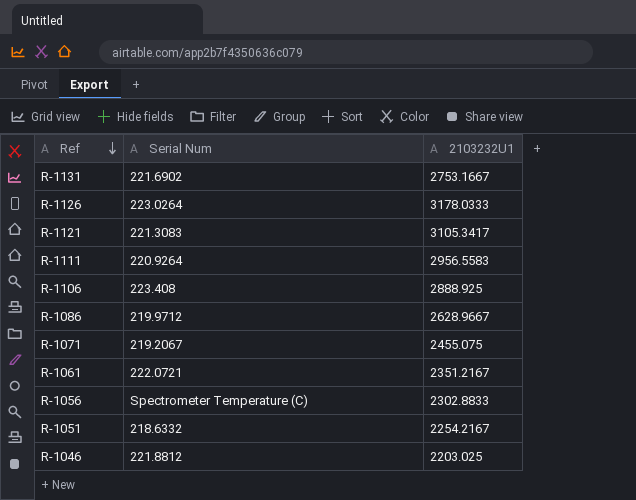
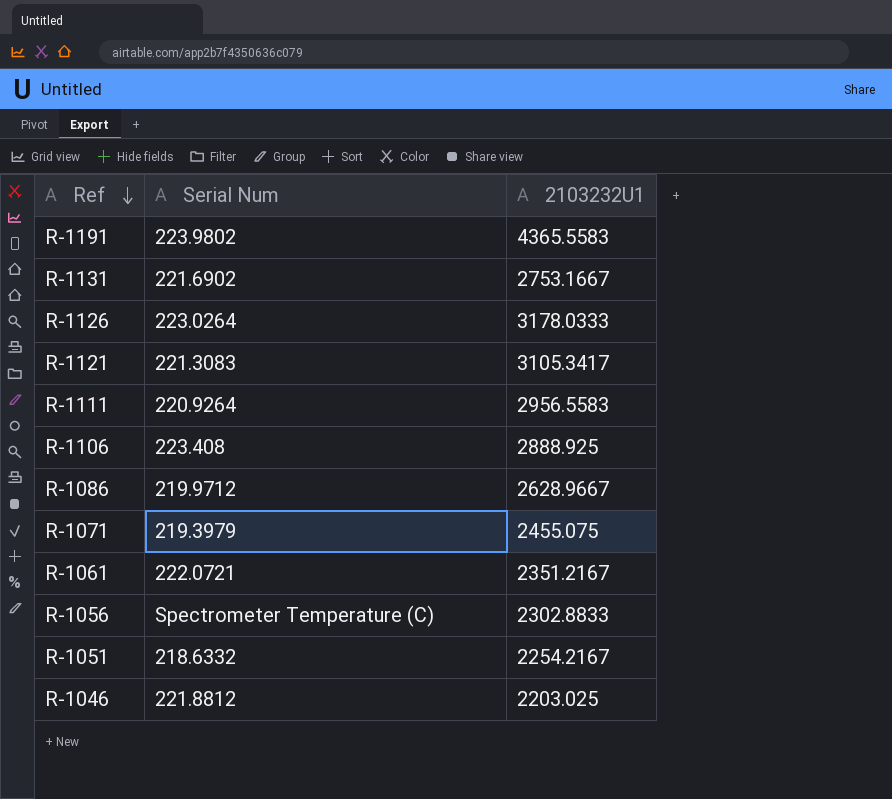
row R-1191: none -> 223.9802 | 4365.5583
R-1071 | Serial Num: 219.2067 -> 219.3979

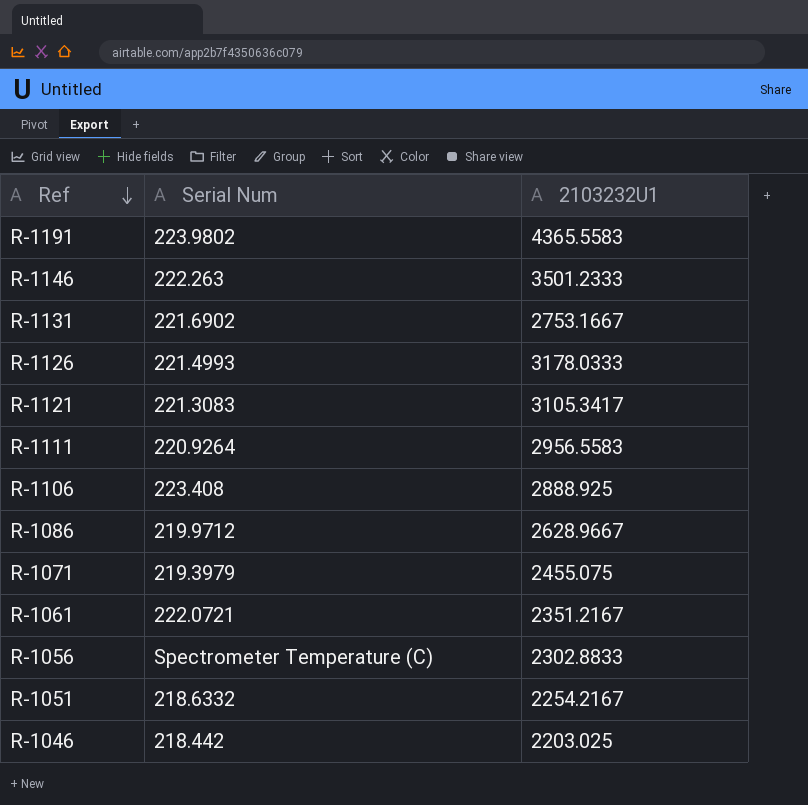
row R-1146: none -> 222.263 | 3501.2333
R-1126 | Serial Num: 223.0264 -> 221.4993
R-1046 | Serial Num: 221.8812 -> 218.442

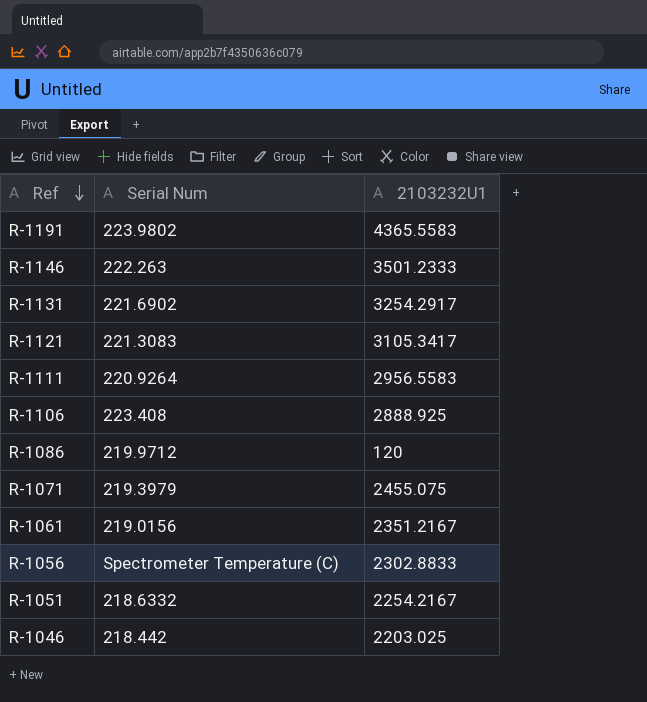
row R-1126: 221.4993 | 3178.0333 -> none
R-1131 | 2103232U1: 2753.1667 -> 3254.2917
R-1086 | 2103232U1: 2628.9667 -> 120
R-1061 | Serial Num: 222.0721 -> 219.0156

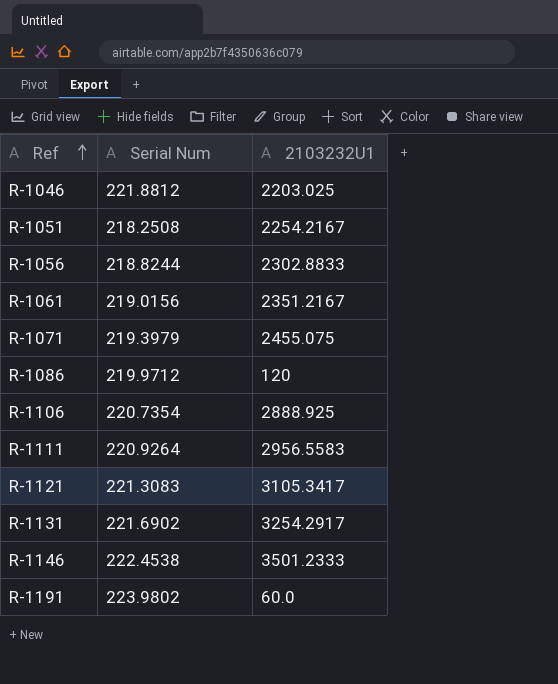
row order: Ref descending -> Ref ascending
R-1046 | Serial Num: 218.442 -> 221.8812
R-1051 | Serial Num: 218.6332 -> 218.2508
R-1056 | Serial Num: Spectrometer Temperature (C) -> 218.8244
R-1106 | Serial Num: 223.408 -> 220.7354
R-1146 | Serial Num: 222.263 -> 222.4538
R-1191 | 2103232U1: 4365.5583 -> 60.0

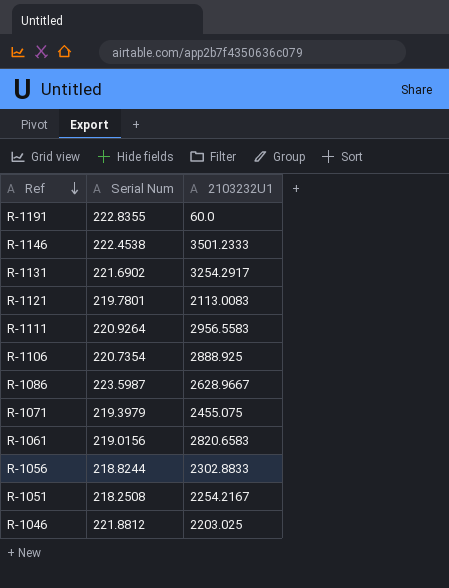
row order: Ref ascending -> Ref descending
R-1191 | Serial Num: 223.9802 -> 222.8355
R-1121 | Serial Num: 221.3083 -> 219.7801
R-1121 | 2103232U1: 3105.3417 -> 2113.0083
R-1086 | Serial Num: 219.9712 -> 223.5987
R-1086 | 2103232U1: 120 -> 2628.9667
R-1061 | 2103232U1: 2351.2167 -> 2820.6583

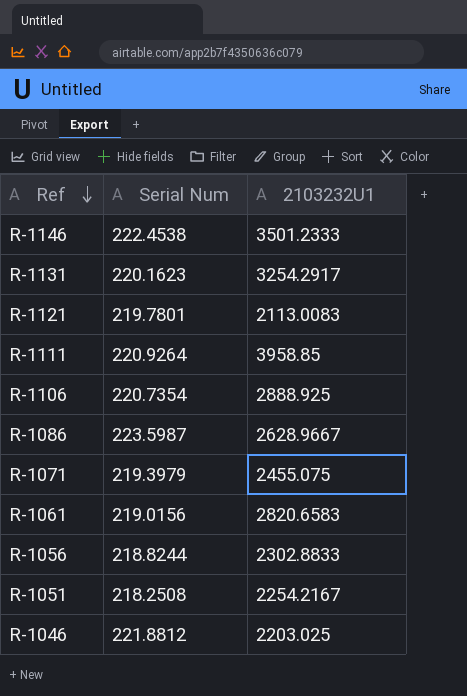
row R-1191: 222.8355 | 60.0 -> none
R-1131 | Serial Num: 221.6902 -> 220.1623
R-1111 | 2103232U1: 2956.5583 -> 3958.85

